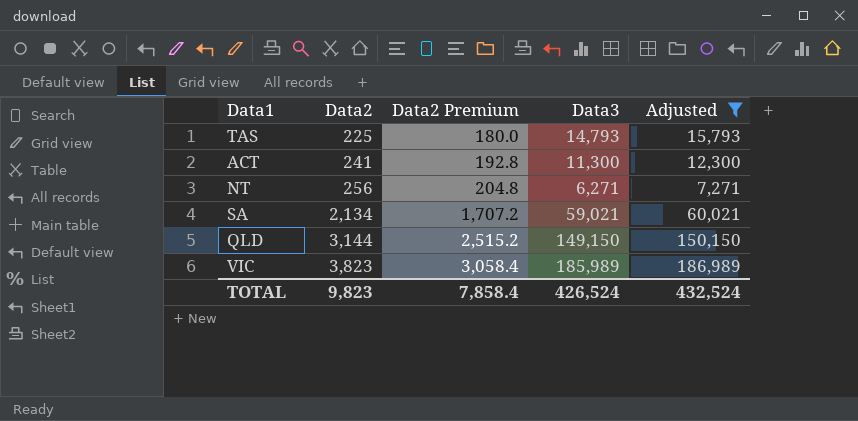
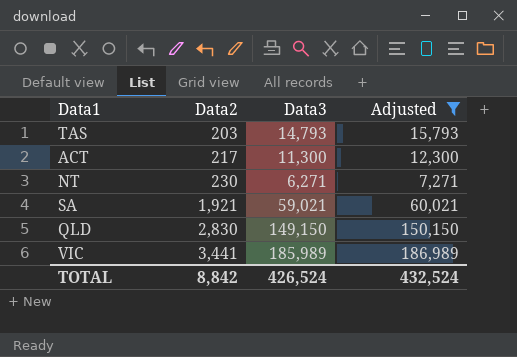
column Data2 Premium | formula: [Data2] * 0.8 -> none
TAS | Data2: 225 -> 203
ACT | Data2: 241 -> 217
NT | Data2: 256 -> 230
SA | Data2: 2,134 -> 1,921
QLD | Data2: 3,144 -> 2,830
VIC | Data2: 3,823 -> 3,441
TOTAL | Data2: 9,823 -> 8,842

